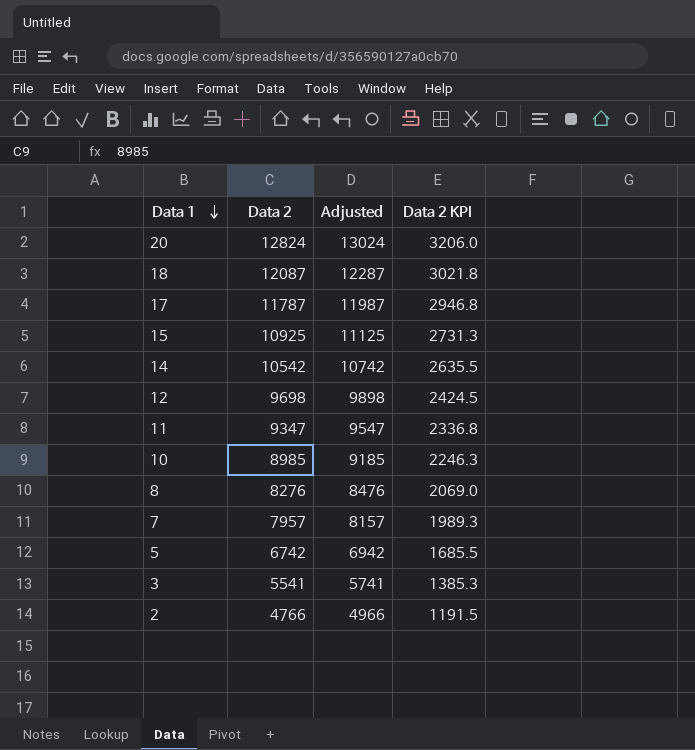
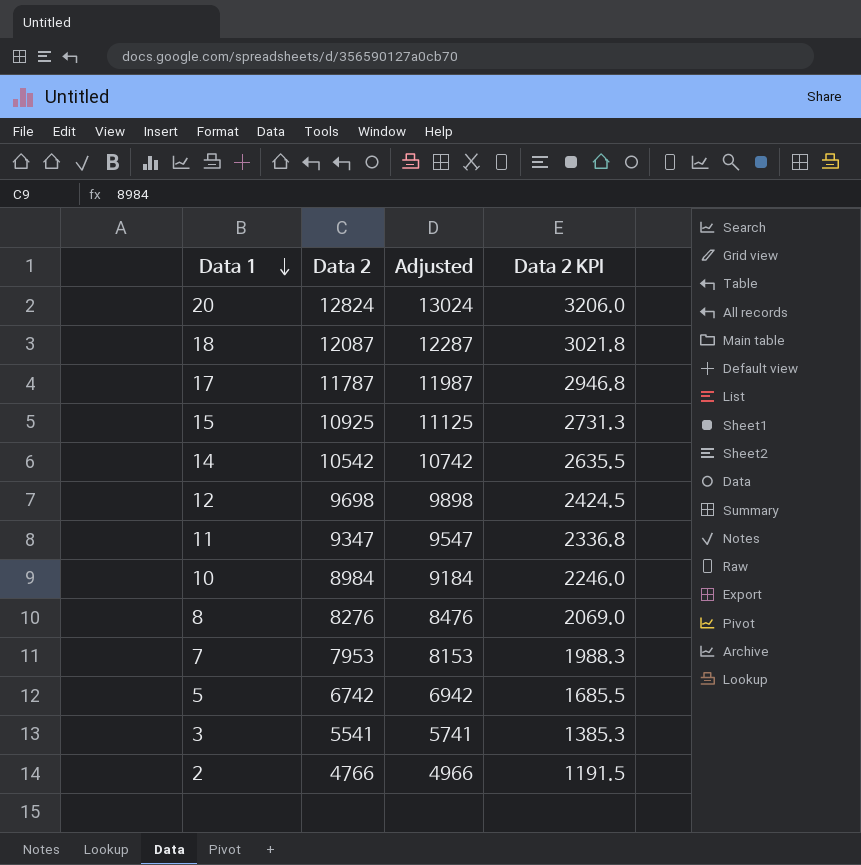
10 | Data 2: 8985 -> 8984
10 | Adjusted: 9185 -> 9184
10 | Data 2 KPI: 2246.3 -> 2246.0
7 | Data 2: 7957 -> 7953
7 | Adjusted: 8157 -> 8153
7 | Data 2 KPI: 1989.3 -> 1988.3

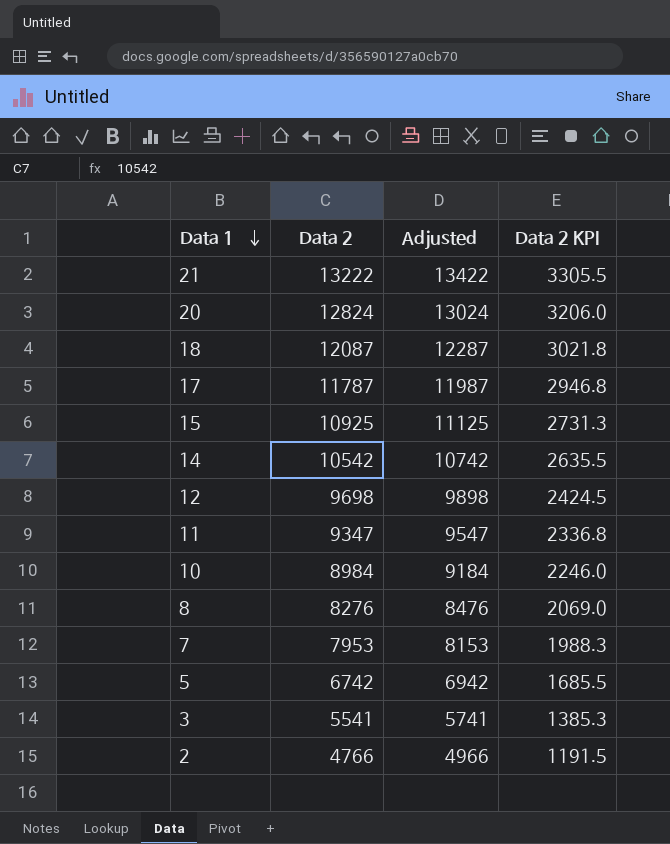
row 21: none -> 13222 | 13422 | 3305.5

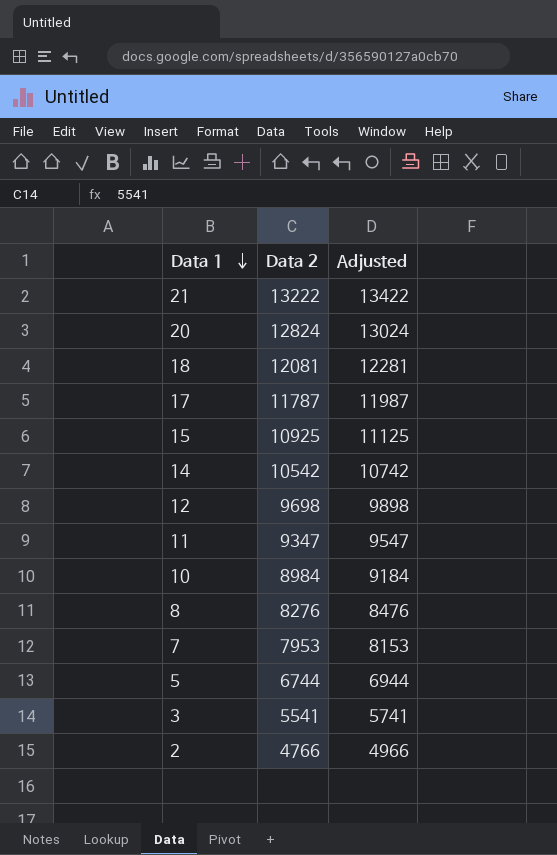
column Data 2 KPI | formula: [Data 2] * 0.25 -> none
18 | Data 2: 12087 -> 12081
18 | Adjusted: 12287 -> 12281
5 | Data 2: 6742 -> 6744
5 | Adjusted: 6942 -> 6944

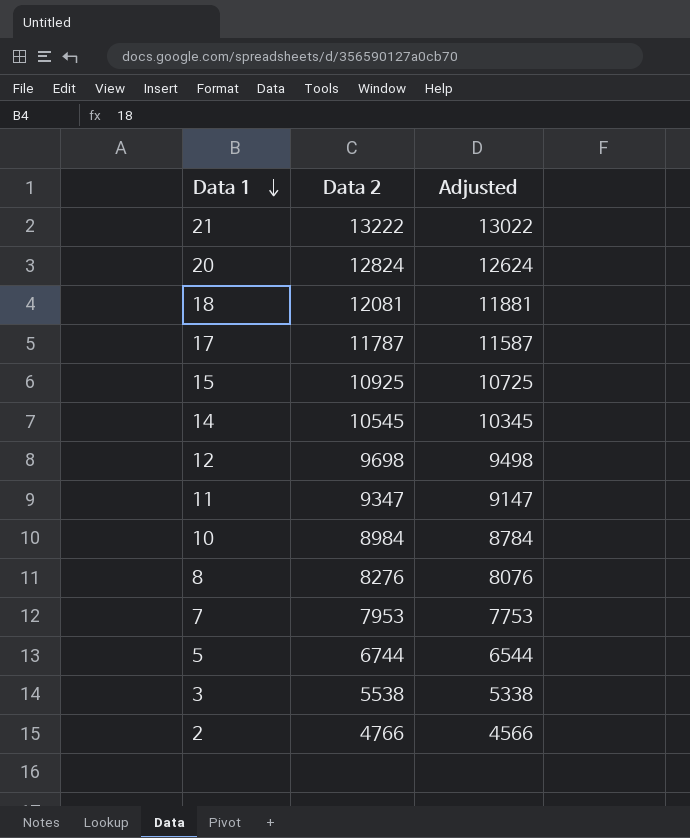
column Adjusted | formula: [Data 2] + 200 -> [Data 2] - 200
14 | Data 2: 10542 -> 10545
3 | Data 2: 5541 -> 5538

